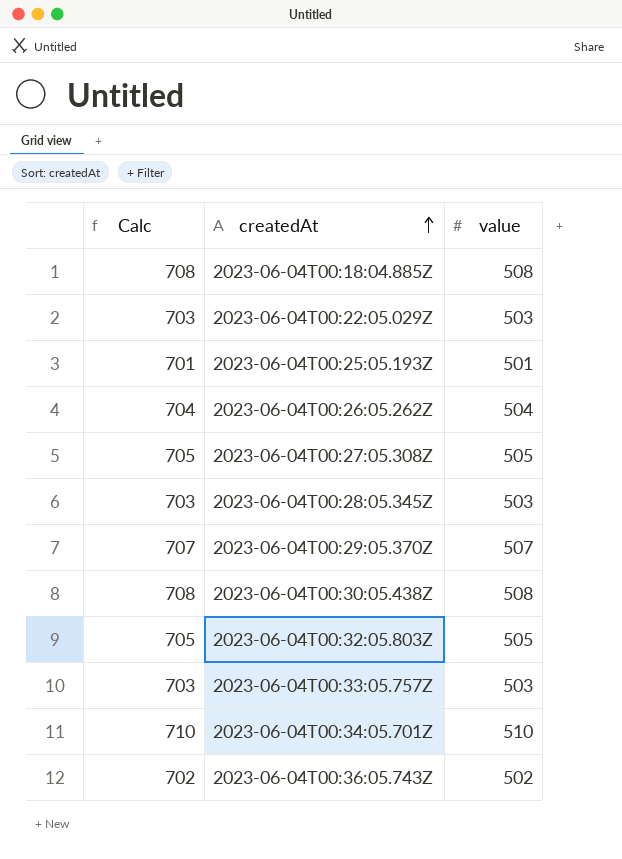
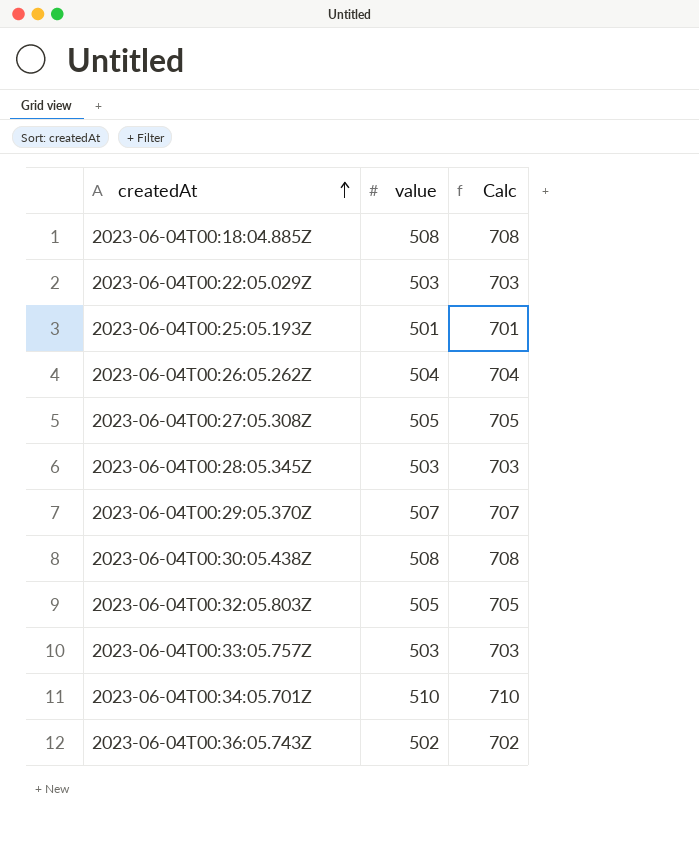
column Calc | position: 1 -> 3

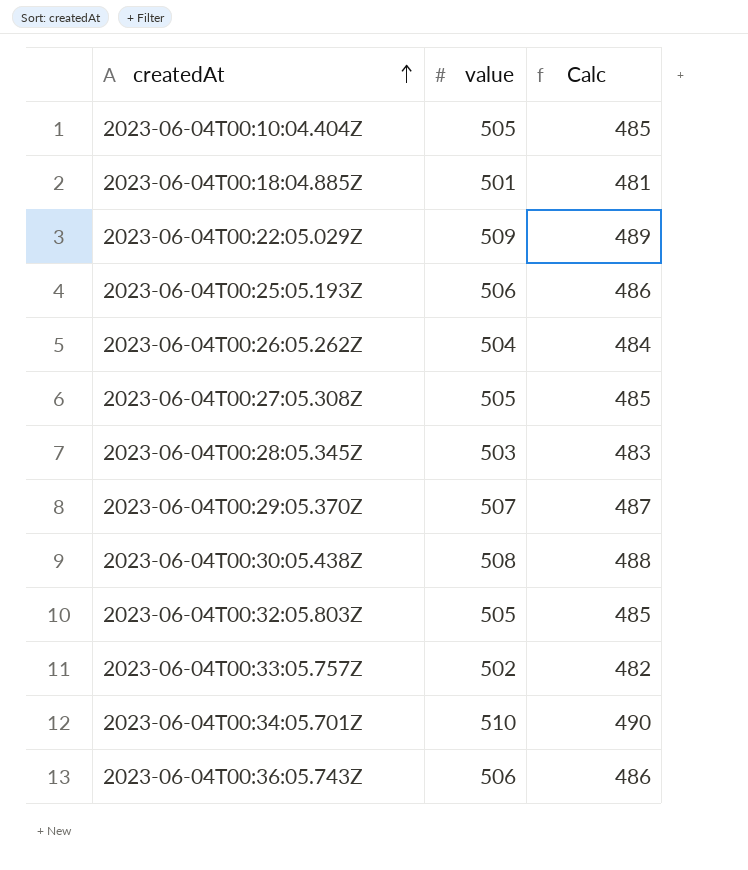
column Calc | formula: [value] + 200 -> [value] - 20
row 2023-06-04T00:10:04.404Z: none -> 505 | 485
2023-06-04T00:18:04.885Z | value: 508 -> 501
2023-06-04T00:22:05.029Z | value: 503 -> 509
2023-06-04T00:25:05.193Z | value: 501 -> 506
2023-06-04T00:33:05.757Z | value: 503 -> 502
2023-06-04T00:36:05.743Z | value: 502 -> 506

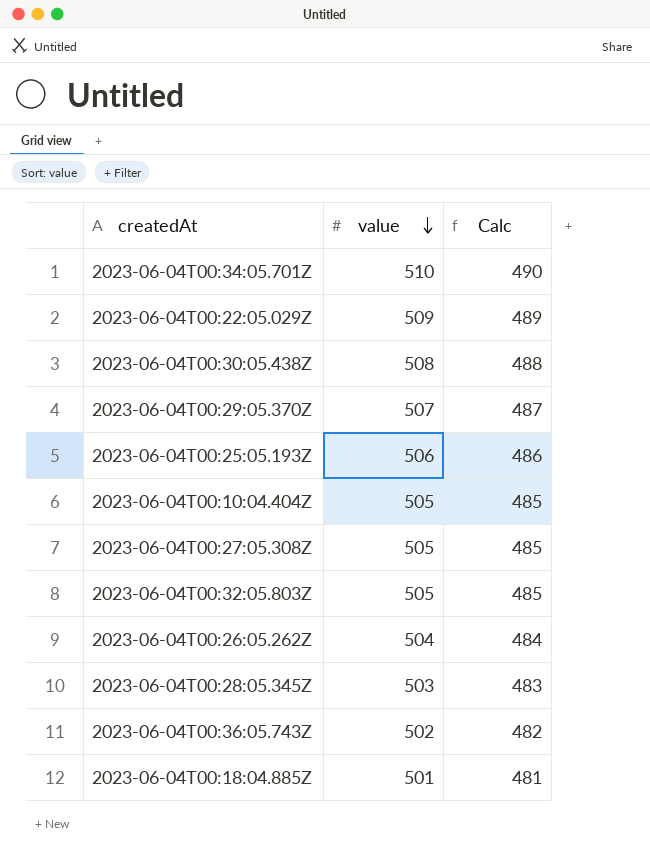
row order: createdAt ascending -> value descending
row 2023-06-04T00:33:05.757Z: 502 | 482 -> none
2023-06-04T00:36:05.743Z | value: 506 -> 502
2023-06-04T00:36:05.743Z | Calc: 486 -> 482

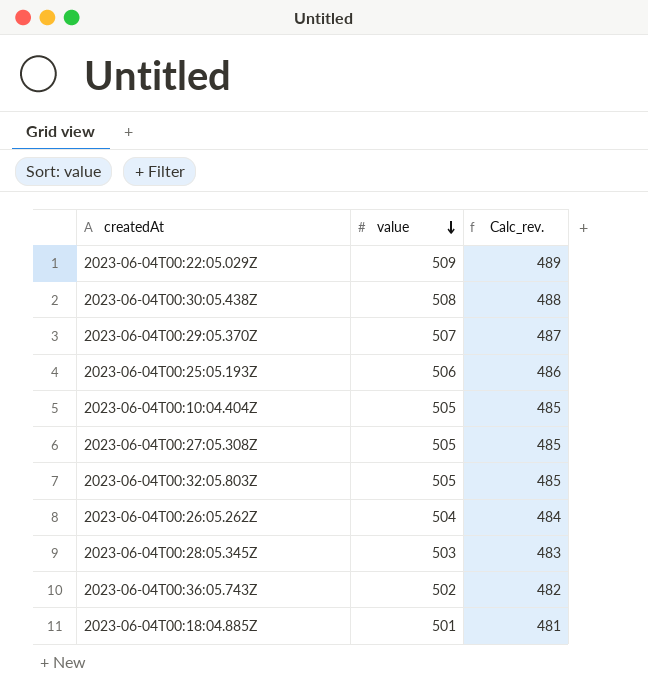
column name: Calc -> Calc_rev.
row 2023-06-04T00:34:05.701Z: 510 | 490 -> none

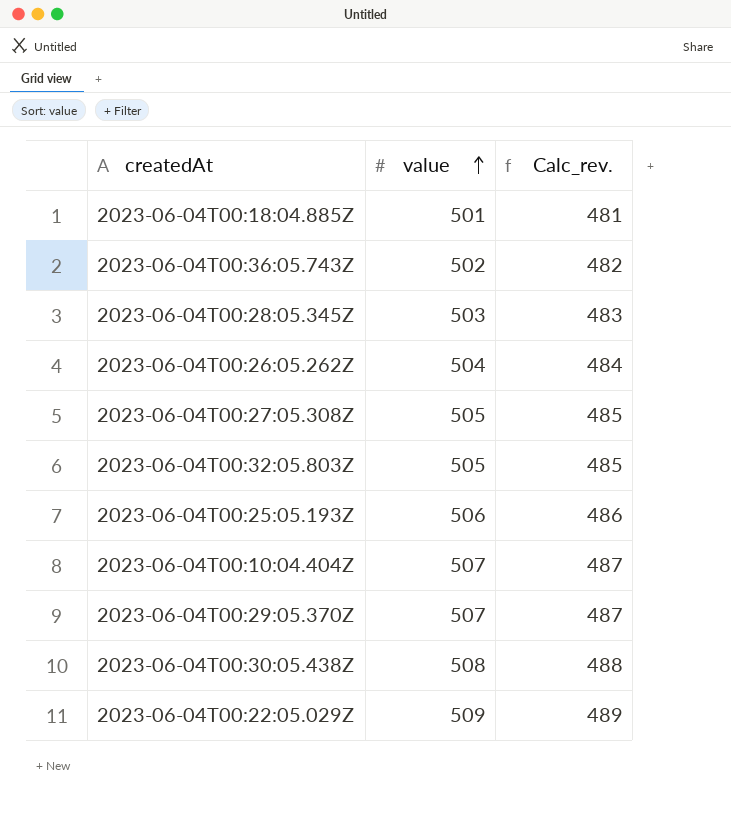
row order: value descending -> value ascending
2023-06-04T00:10:04.404Z | value: 505 -> 507
2023-06-04T00:10:04.404Z | Calc_rev.: 485 -> 487

